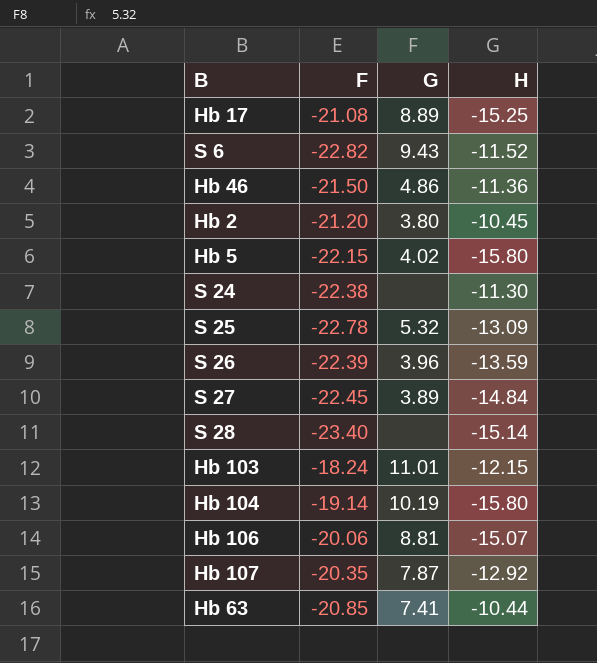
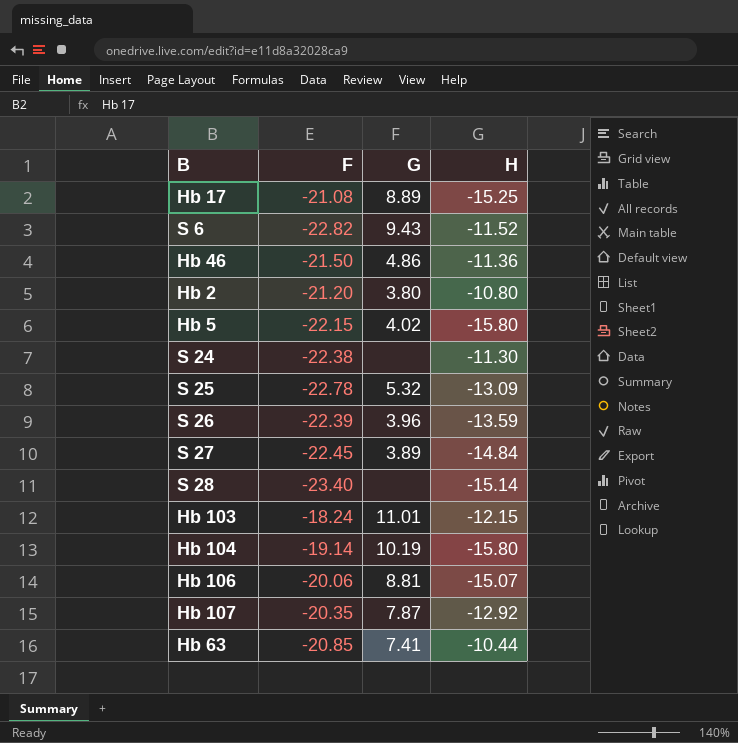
Hb 2 | H: -10.45 -> -10.80

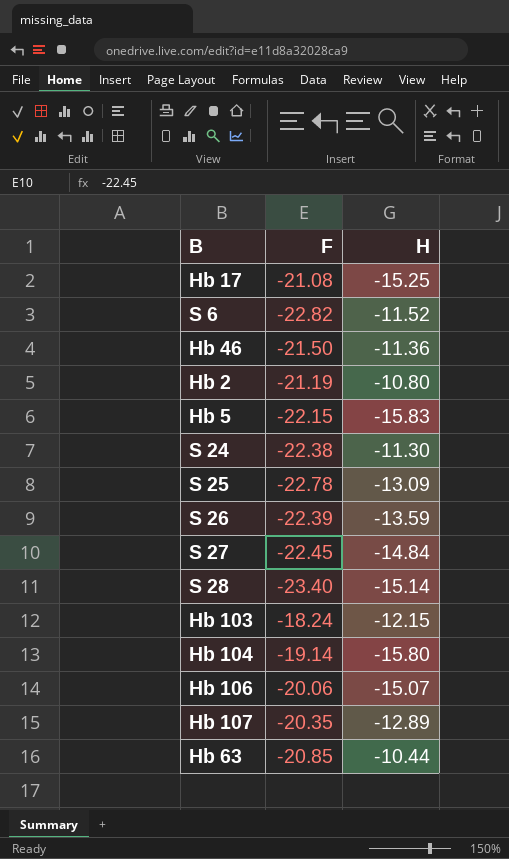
column G | position: 3 -> none
Hb 2 | F: -21.20 -> -21.19
Hb 5 | H: -15.80 -> -15.83
Hb 107 | H: -12.92 -> -12.89

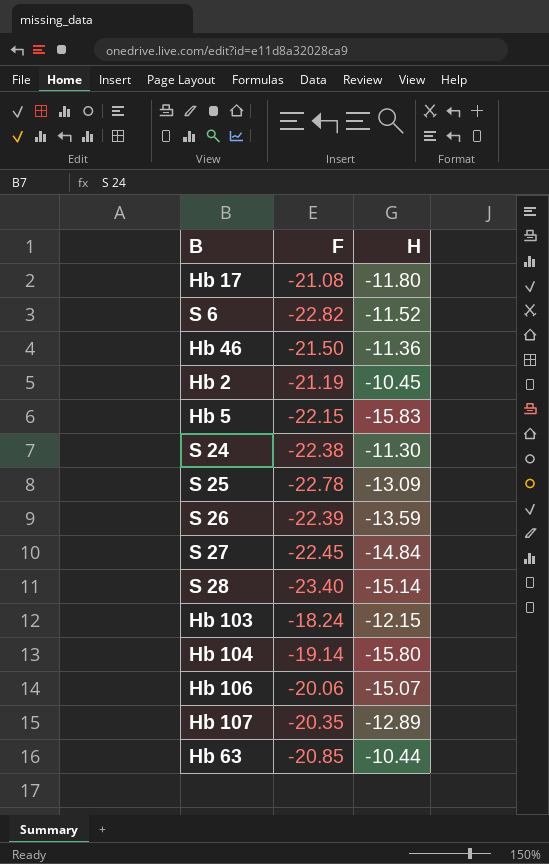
Hb 17 | H: -15.25 -> -11.80
Hb 2 | H: -10.80 -> -10.45

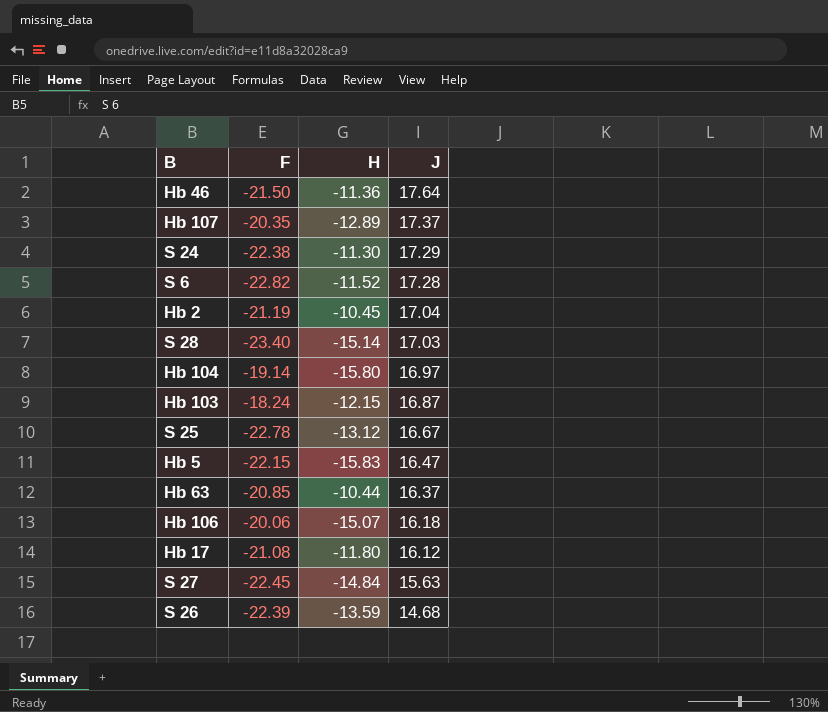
row order: none -> J descending
column J | position: none -> 4
S 25 | H: -13.09 -> -13.12

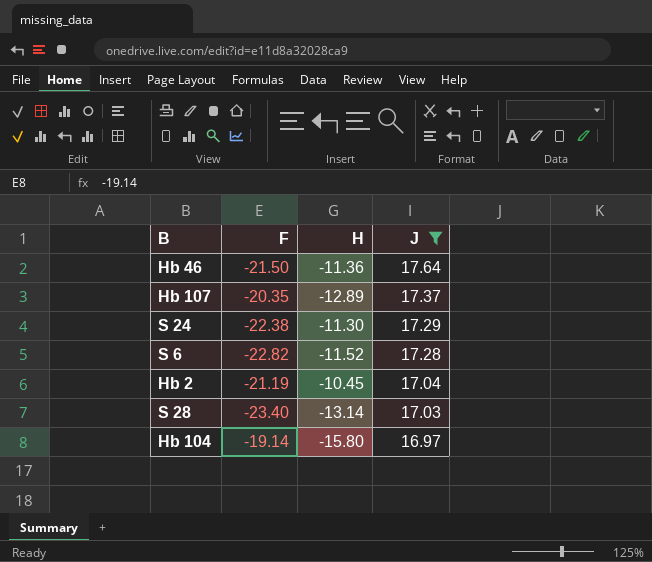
filter: none -> J >= 16.97
S 28 | H: -15.14 -> -13.14

